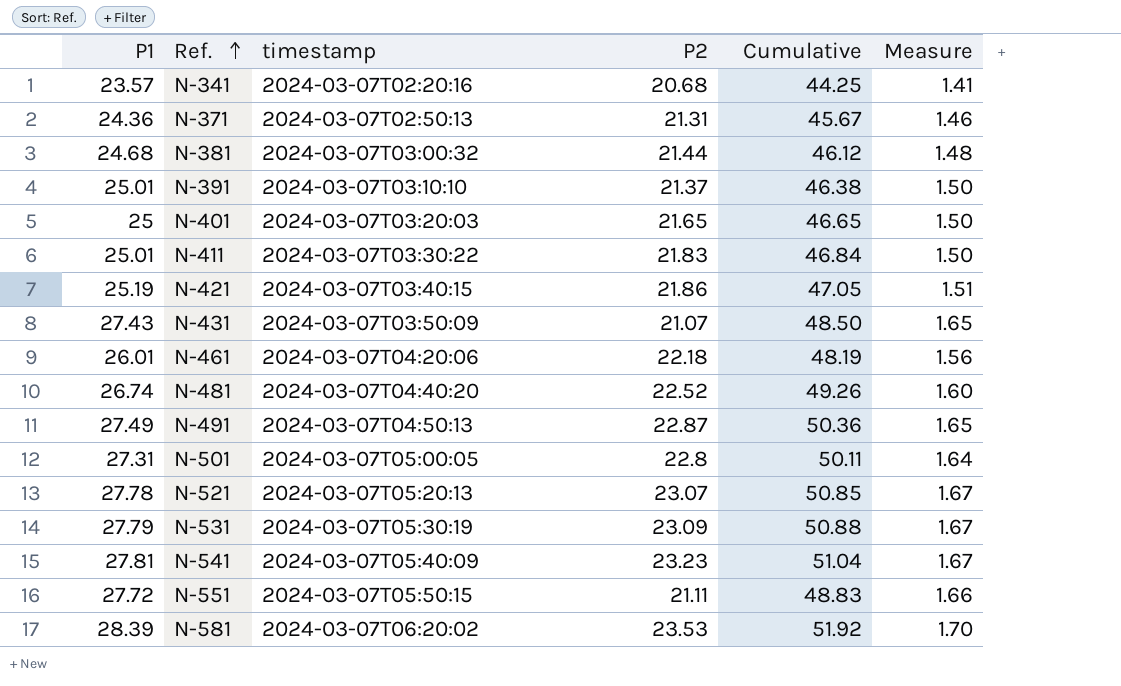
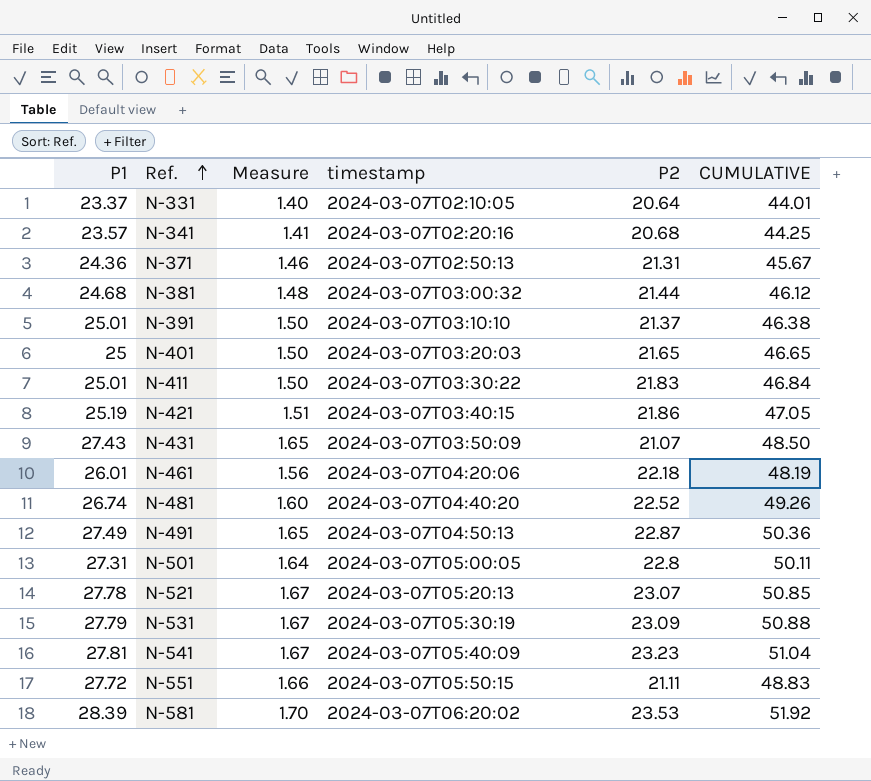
column Measure | position: 6 -> 3
column name: Cumulative -> CUMULATIVE
row N-331: none -> 23.37 | 1.40 | 2024-03-07T02:10:05 | 20.64 | 44.01

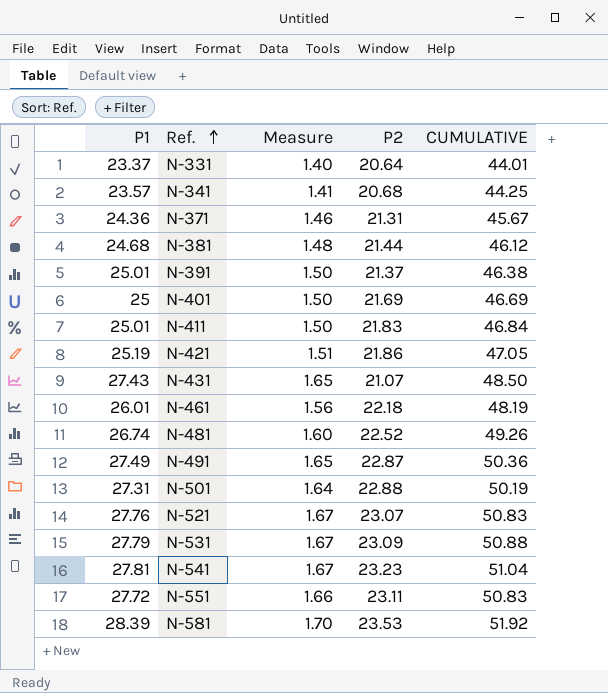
column timestamp | position: 4 -> none
N-401 | P2: 21.65 -> 21.69
N-401 | CUMULATIVE: 46.65 -> 46.69
N-501 | P2: 22.8 -> 22.88
N-501 | CUMULATIVE: 50.11 -> 50.19
N-521 | P1: 27.78 -> 27.76
N-521 | CUMULATIVE: 50.85 -> 50.83
N-551 | P2: 21.11 -> 23.11
N-551 | CUMULATIVE: 48.83 -> 50.83

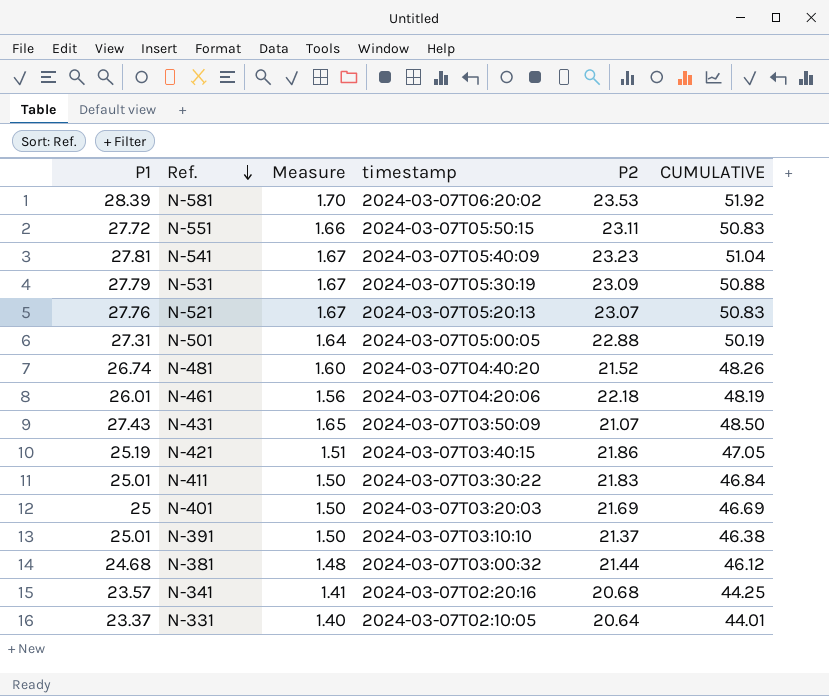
row order: Ref. ascending -> Ref. descending
column timestamp | position: none -> 4
row N-371: 24.36 | 1.46 | 21.31 | 45.67 -> none
row N-491: 27.49 | 1.65 | 22.87 | 50.36 -> none
N-481 | P2: 22.52 -> 21.52
N-481 | CUMULATIVE: 49.26 -> 48.26

